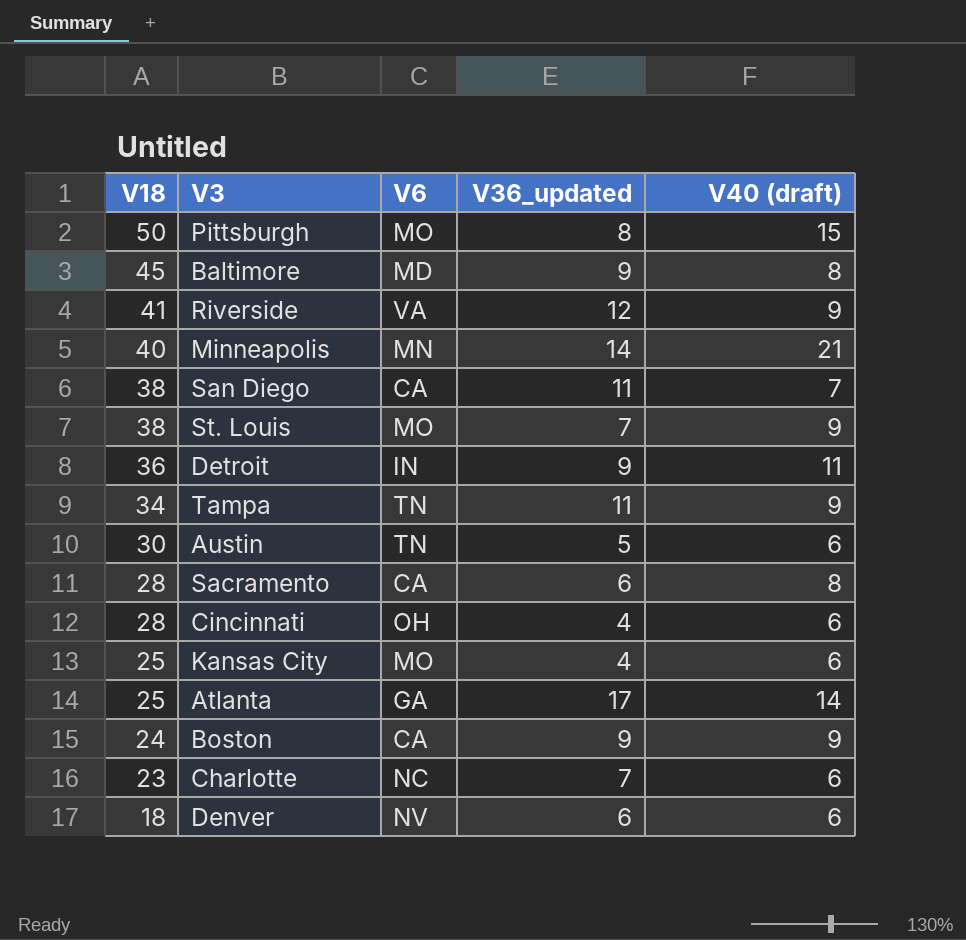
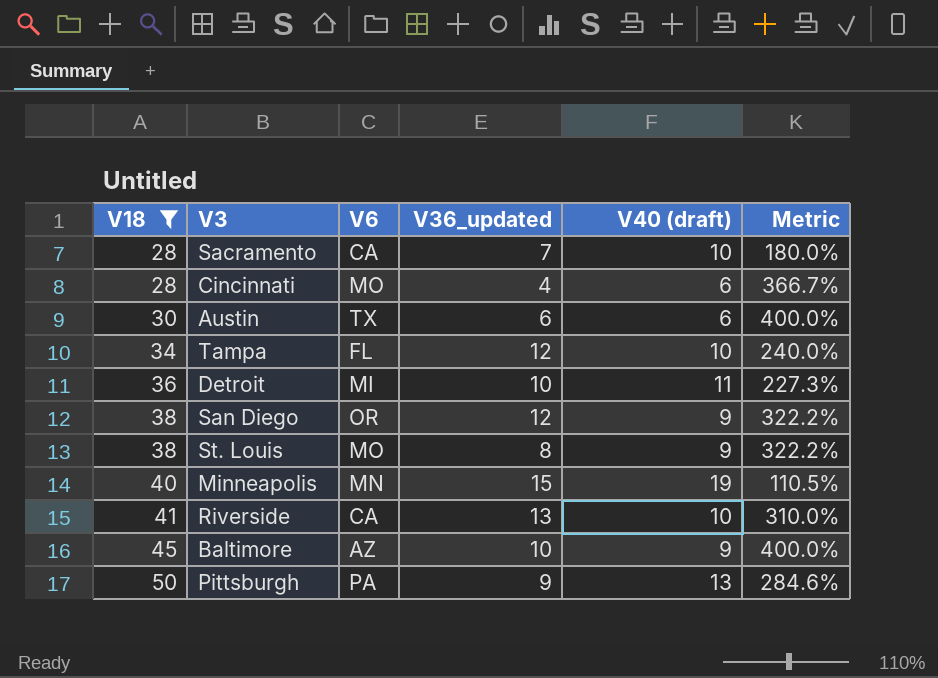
filter: none -> V18 >= 28
row order: V18 descending -> V18 ascending
column Metric | formula: none -> ([V18] - [V40 (draft)]) / [V40 (draft)]
Sacramento | V36_updated: 6 -> 7
Sacramento | V40 (draft): 8 -> 10
Cincinnati | V6: OH -> MO
Austin | V6: TN -> TX
Austin | V36_updated: 5 -> 6
Tampa | V6: TN -> FL
Tampa | V36_updated: 11 -> 12
Tampa | V40 (draft): 9 -> 10
Detroit | V6: IN -> MI
Detroit | V36_updated: 9 -> 10
San Diego | V6: CA -> OR
San Diego | V36_updated: 11 -> 12
San Diego | V40 (draft): 7 -> 9
St. Louis | V36_updated: 7 -> 8
Minneapolis | V36_updated: 14 -> 15
Minneapolis | V40 (draft): 21 -> 19
Riverside | V6: VA -> CA
Riverside | V36_updated: 12 -> 13
Riverside | V40 (draft): 9 -> 10
Baltimore | V6: MD -> AZ
Baltimore | V36_updated: 9 -> 10
Baltimore | V40 (draft): 8 -> 9
Pittsburgh | V6: MO -> PA
Pittsburgh | V36_updated: 8 -> 9
Pittsburgh | V40 (draft): 15 -> 13

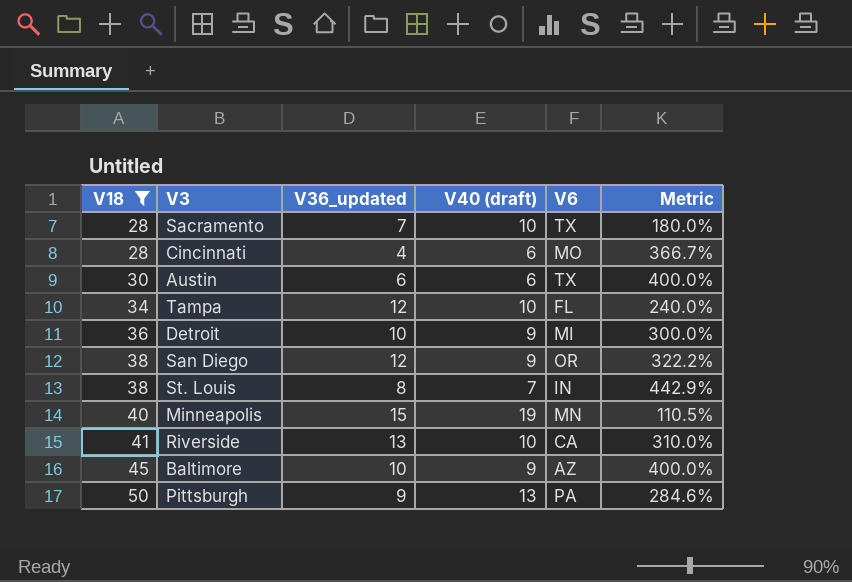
column V6 | position: 3 -> 5
Sacramento | V6: CA -> TX
Detroit | V40 (draft): 11 -> 9
Detroit | Metric: 227.3% -> 300.0%
St. Louis | V40 (draft): 9 -> 7
St. Louis | V6: MO -> IN
St. Louis | Metric: 322.2% -> 442.9%

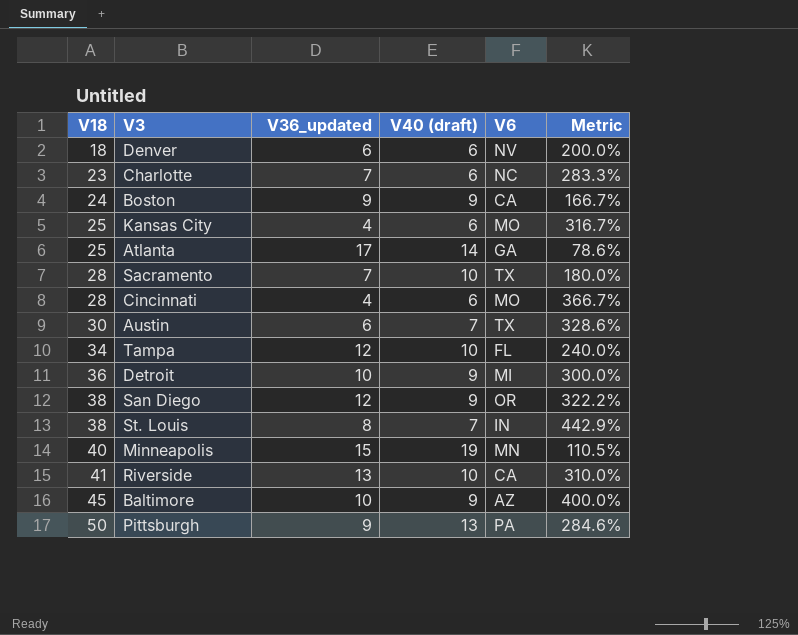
filter: V18 >= 28 -> none
Austin | V40 (draft): 6 -> 7
Austin | Metric: 400.0% -> 328.6%

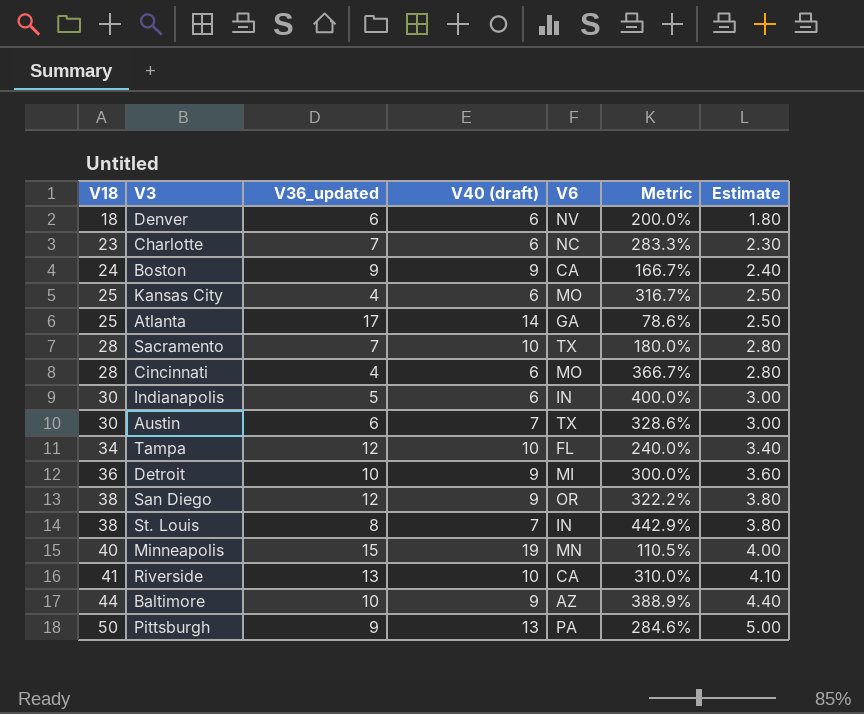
column Estimate | formula: none -> [V18] * 0.1
row Indianapolis: none -> 30 | 5 | 6 | IN | 400.0% | 3.00
Baltimore | V18: 45 -> 44
Baltimore | Metric: 400.0% -> 388.9%

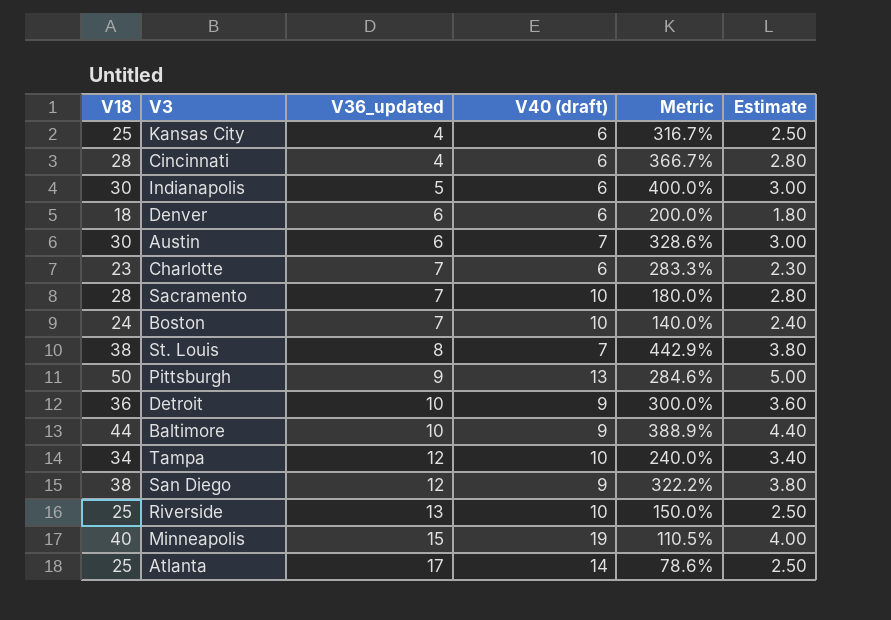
row order: V18 ascending -> V36_updated ascending
column V6 | position: 5 -> none
Boston | V36_updated: 9 -> 7
Boston | V40 (draft): 9 -> 10
Boston | Metric: 166.7% -> 140.0%
Riverside | V18: 41 -> 25
Riverside | Metric: 310.0% -> 150.0%
Riverside | Estimate: 4.10 -> 2.50

